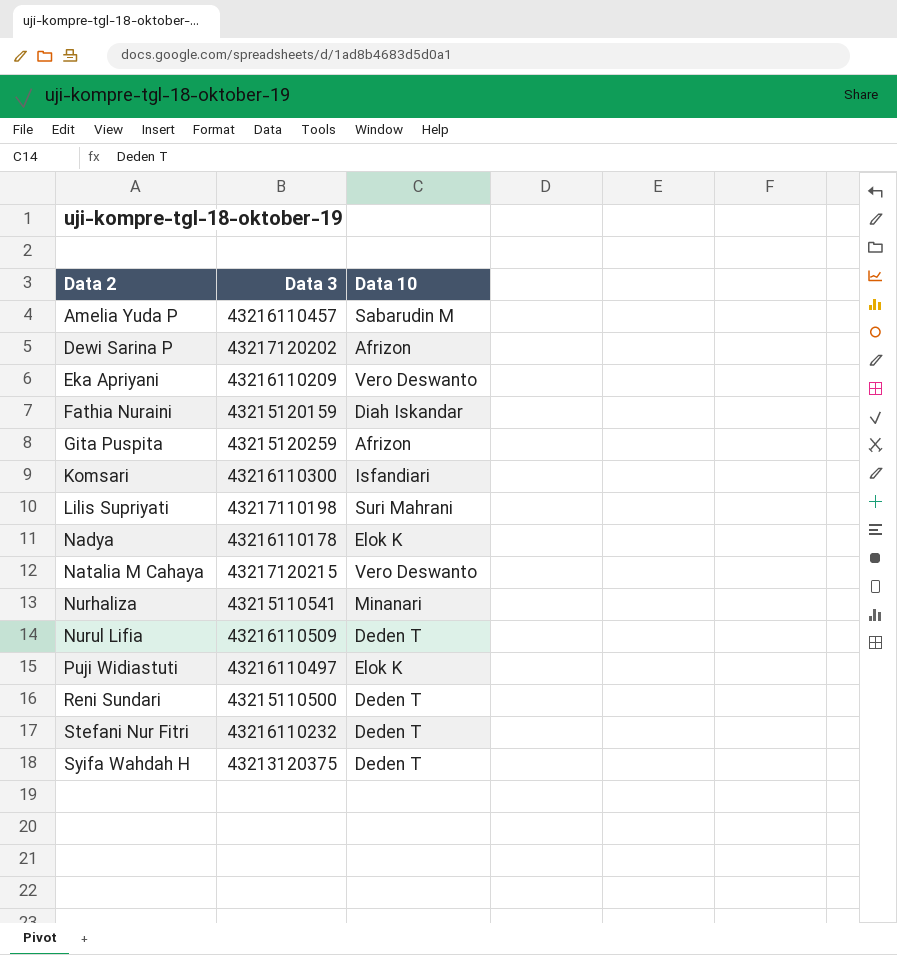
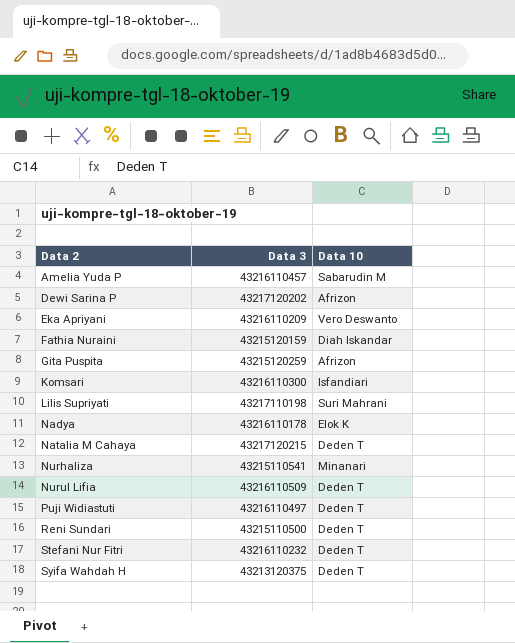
Natalia M Cahaya | Data 10: Vero Deswanto -> Deden T
Puji Widiastuti | Data 10: Elok K -> Deden T

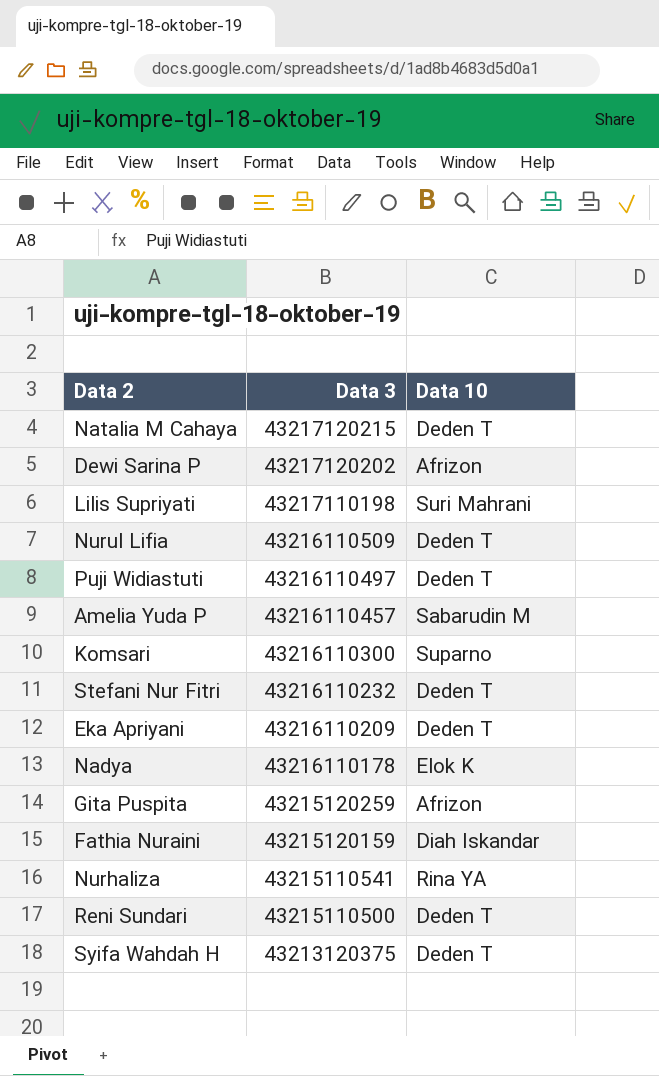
row order: Data 2 ascending -> Data 3 descending
Komsari | Data 10: Isfandiari -> Suparno
Eka Apriyani | Data 10: Vero Deswanto -> Deden T
Nurhaliza | Data 10: Minanari -> Rina YA

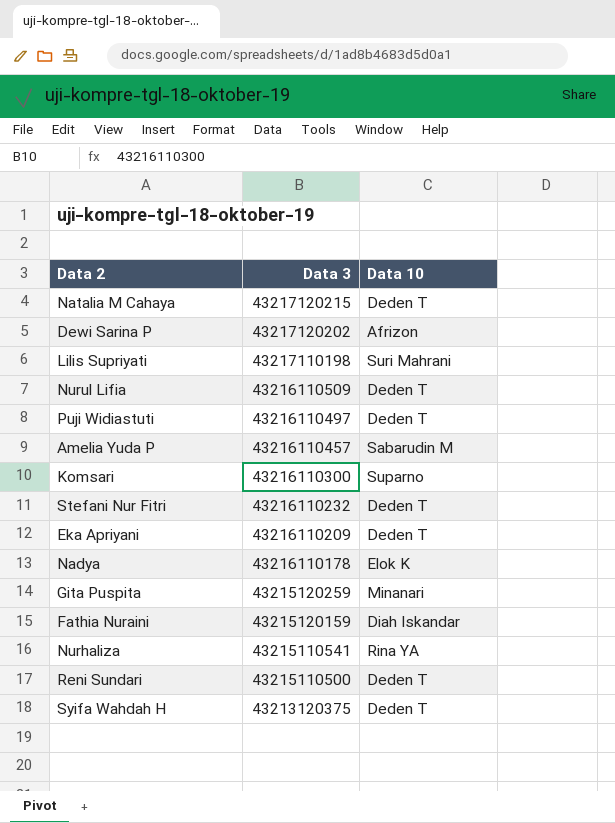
Gita Puspita | Data 10: Afrizon -> Minanari

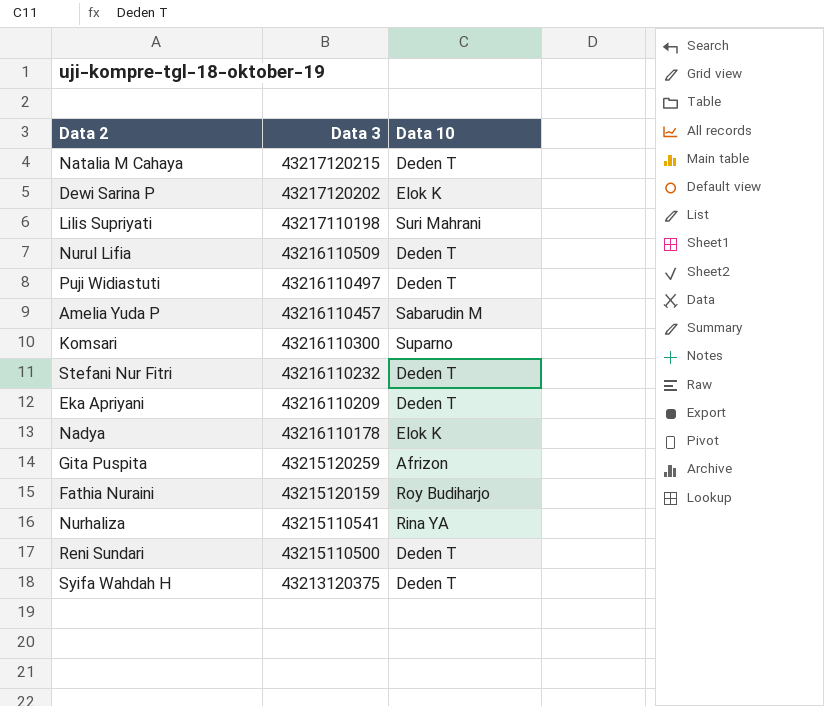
Dewi Sarina P | Data 10: Afrizon -> Elok K
Gita Puspita | Data 10: Minanari -> Afrizon
Fathia Nuraini | Data 10: Diah Iskandar -> Roy Budiharjo

